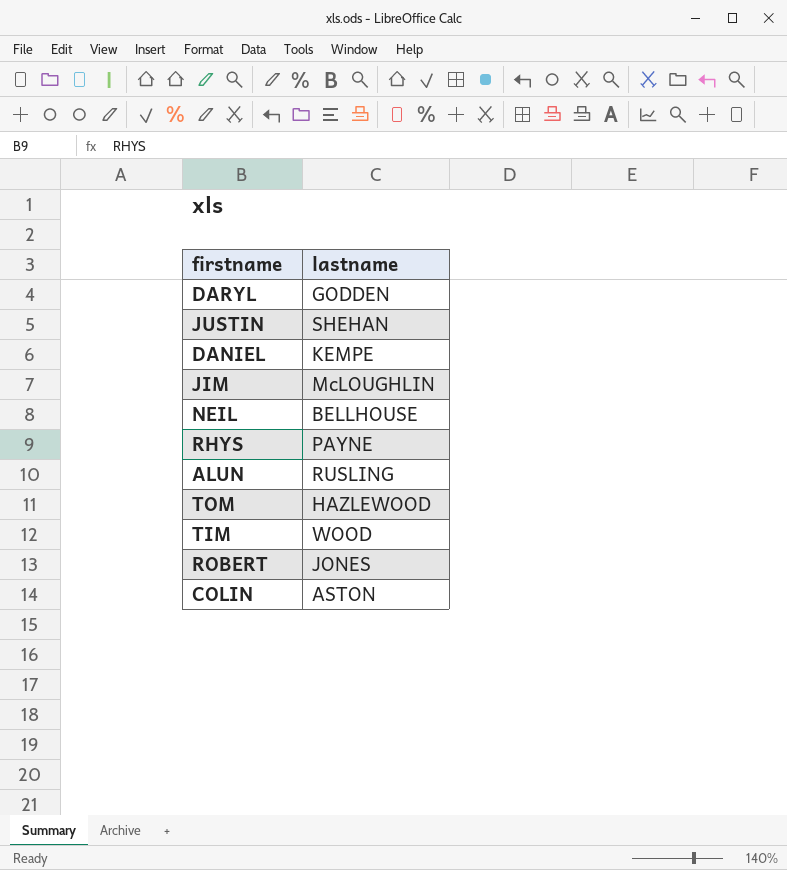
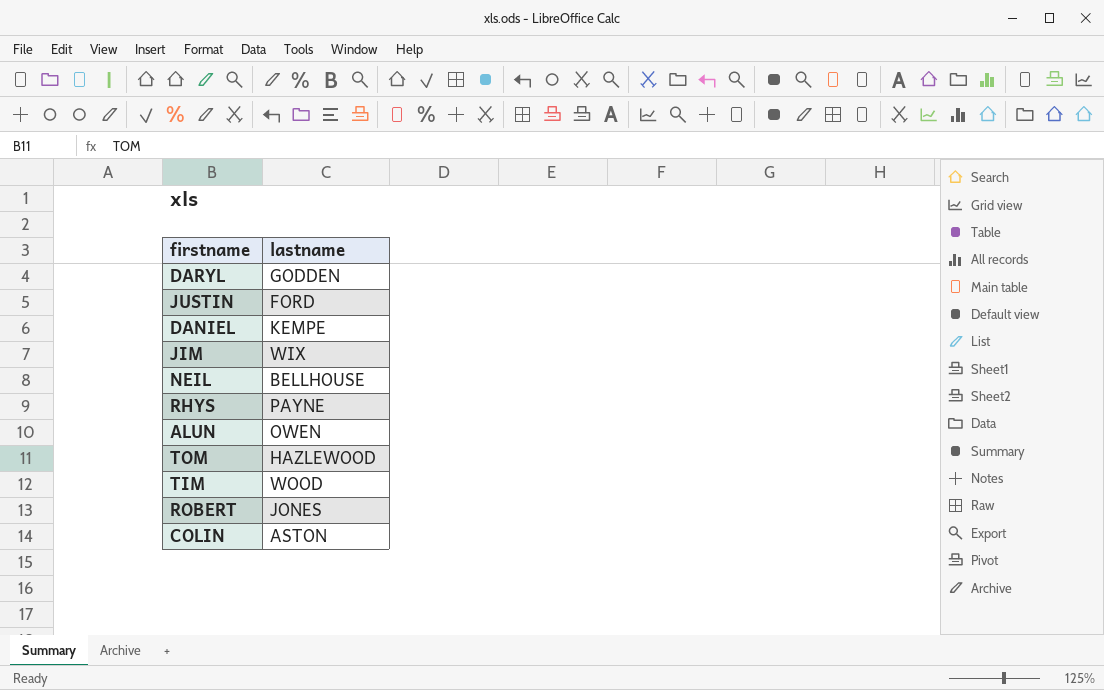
JUSTIN | lastname: SHEHAN -> FORD
JIM | lastname: McLOUGHLIN -> WIX
ALUN | lastname: RUSLING -> OWEN

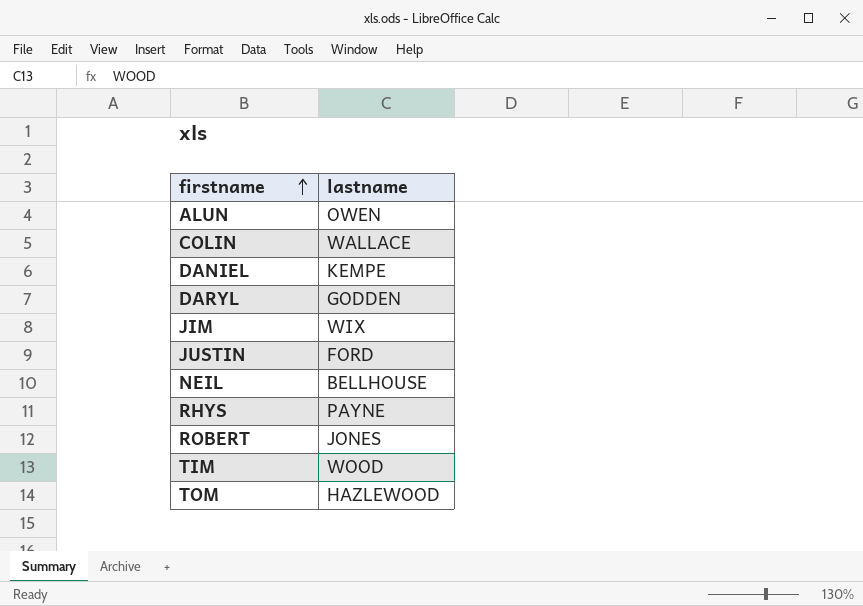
row order: none -> firstname ascending
COLIN | lastname: ASTON -> WALLACE

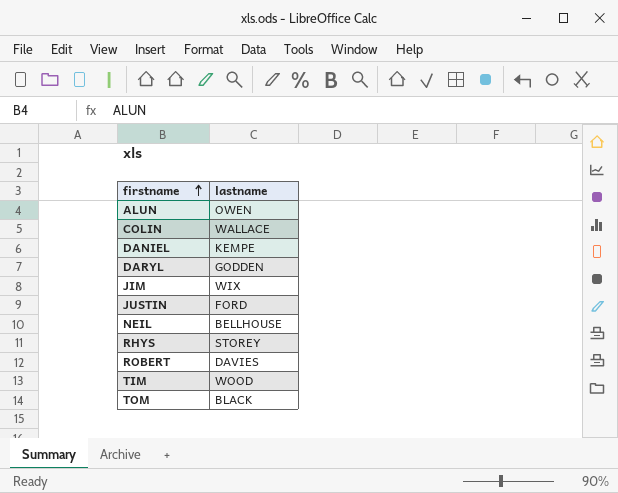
RHYS | lastname: PAYNE -> STOREY
ROBERT | lastname: JONES -> DAVIES
TOM | lastname: HAZLEWOOD -> BLACK

